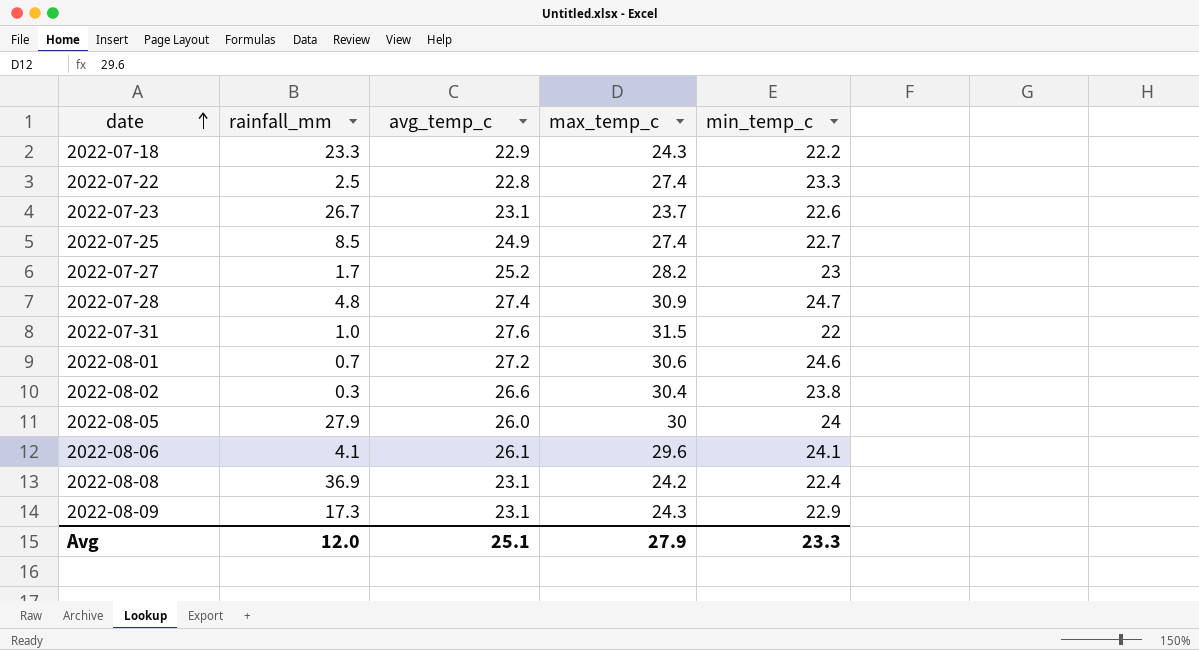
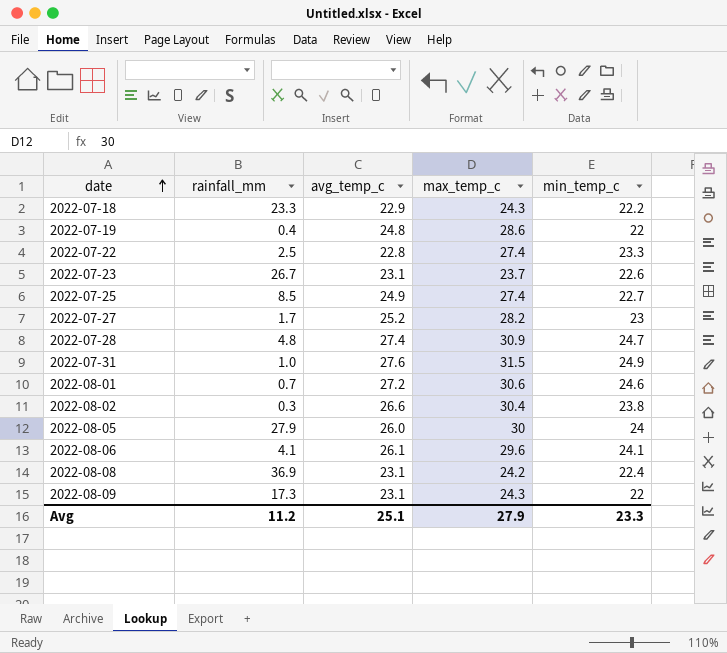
row 2022-07-19: none -> 0.4 | 24.8 | 28.6 | 22
2022-07-31 | min_temp_c: 22 -> 24.9
2022-08-09 | min_temp_c: 22.9 -> 22
Avg | rainfall_mm: 12.0 -> 11.2

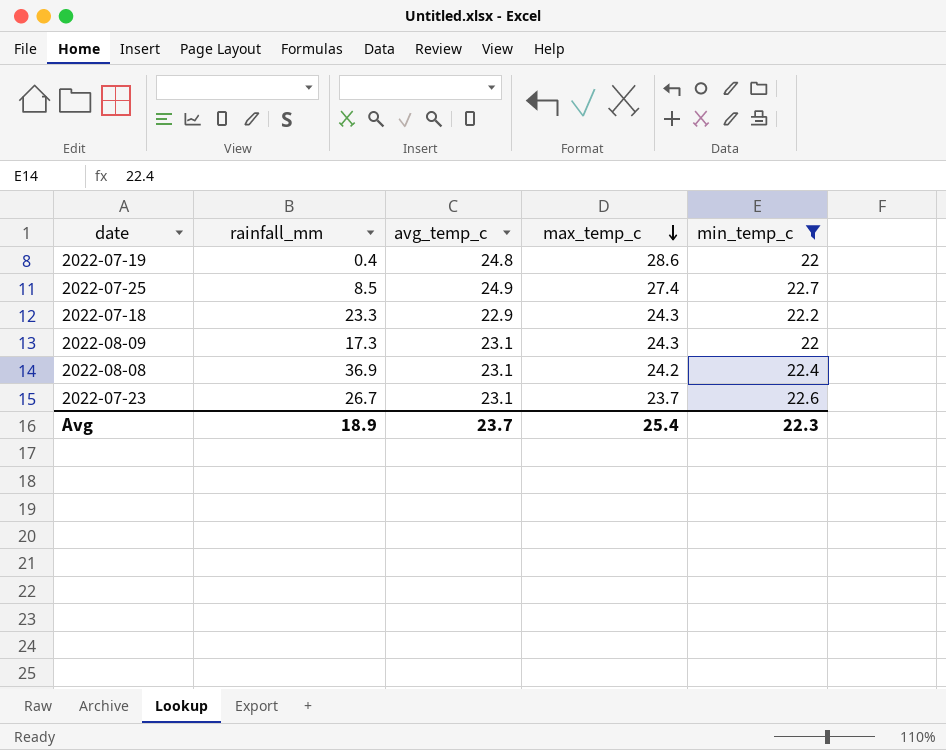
filter: none -> min_temp_c <= 22.7
row order: date ascending -> max_temp_c descending
Avg | rainfall_mm: 11.2 -> 18.9
Avg | avg_temp_c: 25.1 -> 23.7
Avg | max_temp_c: 27.9 -> 25.4
Avg | min_temp_c: 23.3 -> 22.3

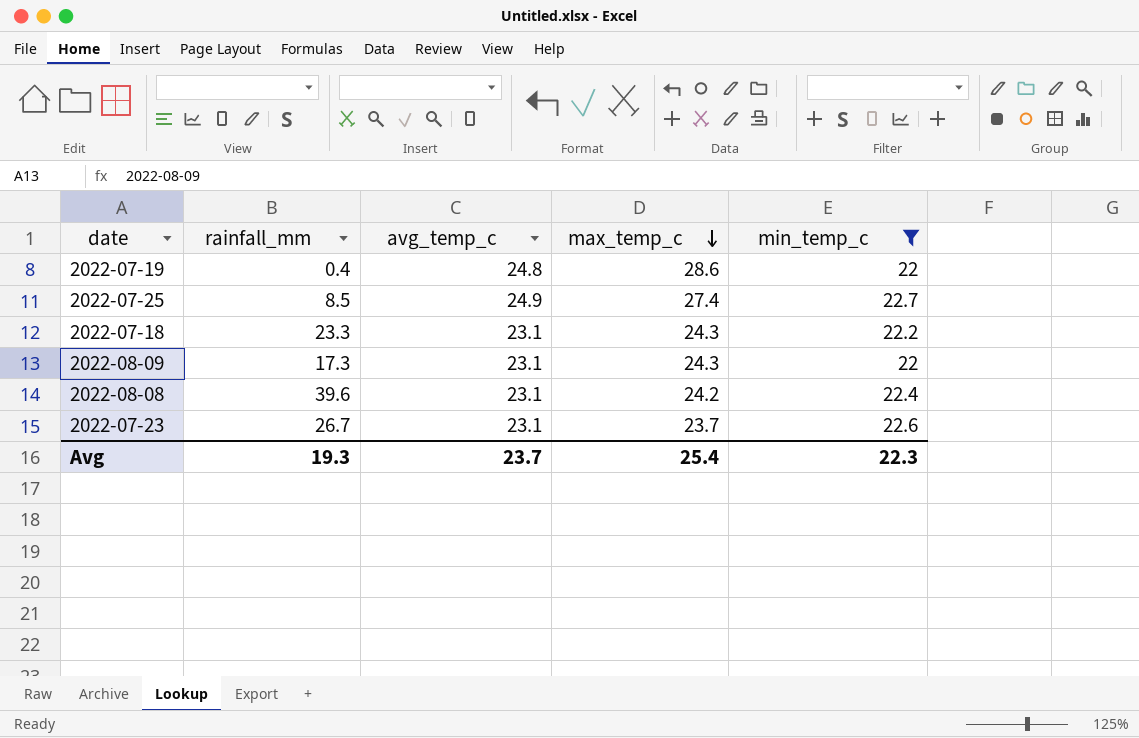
2022-07-18 | avg_temp_c: 22.9 -> 23.1
2022-08-08 | rainfall_mm: 36.9 -> 39.6
Avg | rainfall_mm: 18.9 -> 19.3

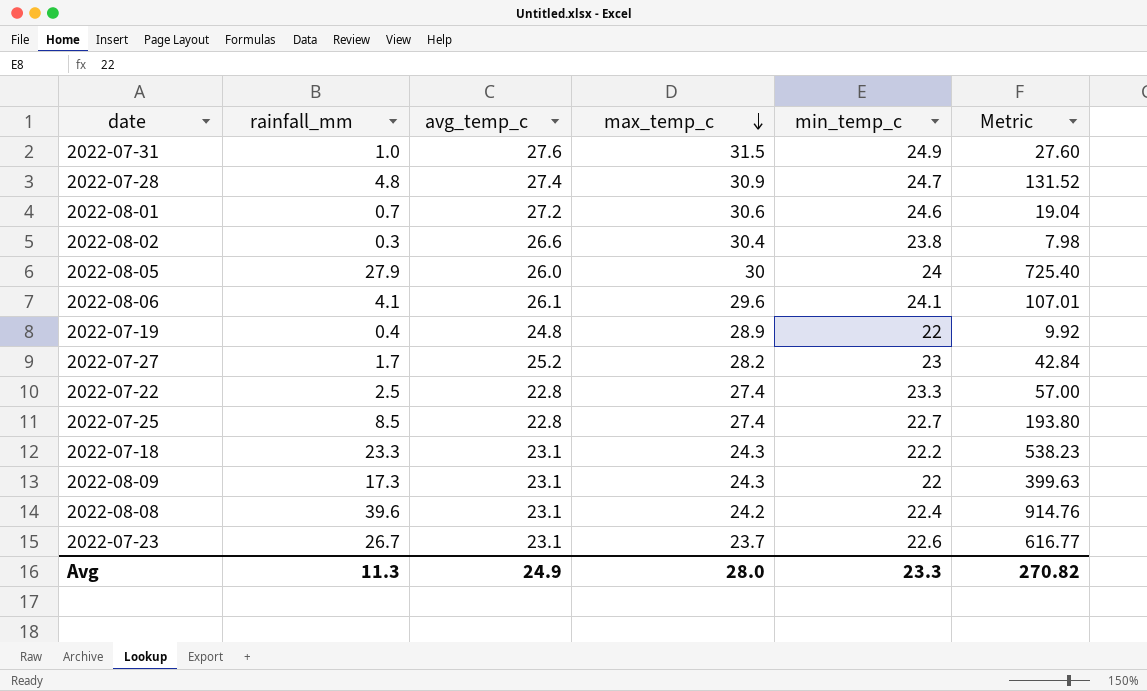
filter: min_temp_c <= 22.7 -> none
column Metric | formula: none -> [rainfall_mm] * [avg_temp_c]
2022-07-19 | max_temp_c: 28.6 -> 28.9
2022-07-25 | avg_temp_c: 24.9 -> 22.8
Avg | rainfall_mm: 19.3 -> 11.3
Avg | avg_temp_c: 23.7 -> 24.9
Avg | max_temp_c: 25.4 -> 28.0
Avg | min_temp_c: 22.3 -> 23.3

